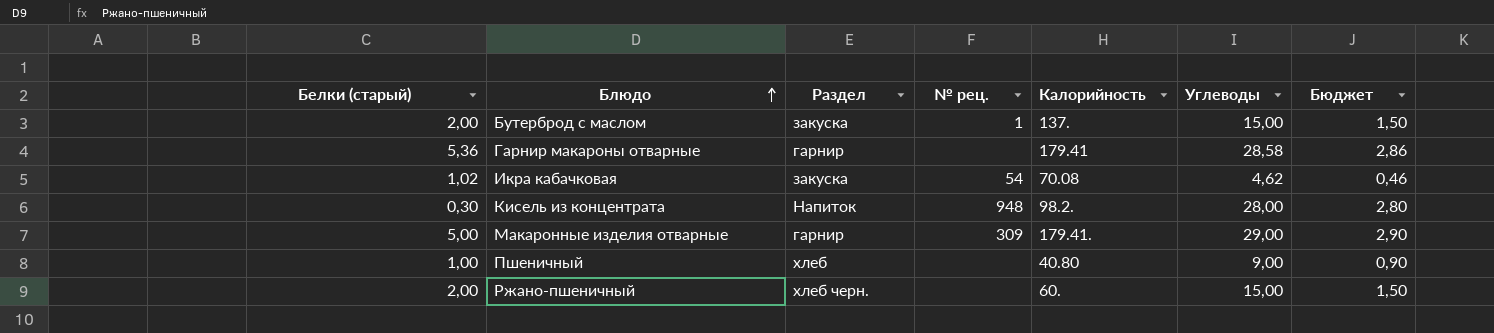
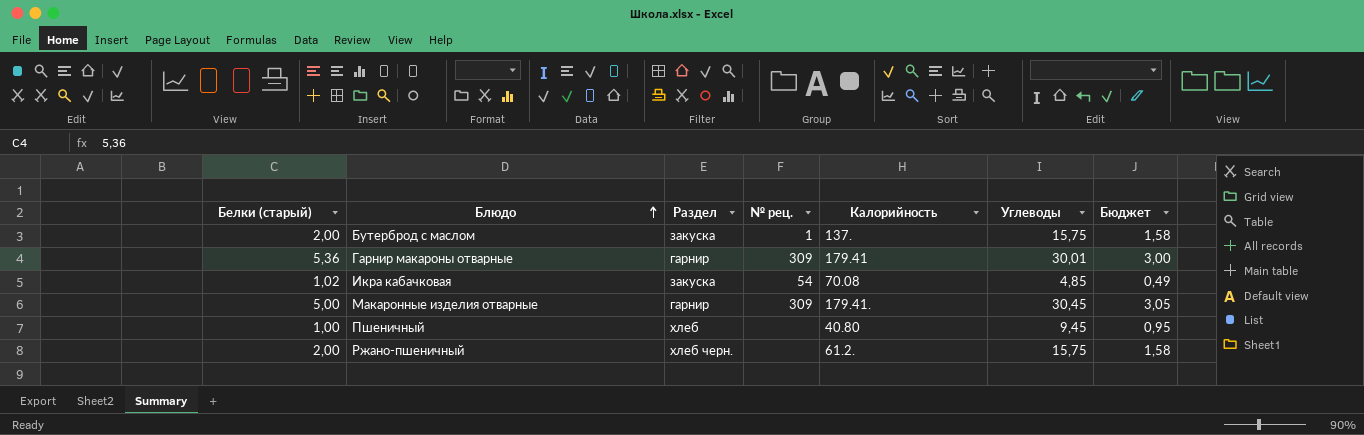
row Кисель из концентрата: 0,30 | Напиток | 948 | 98.2. | 28,00 | 2,80 -> none
Бутерброд с маслом | Углеводы: 15,00 -> 15,75
Бутерброд с маслом | Бюджет: 1,50 -> 1,58
Гарнир макароны отварные | № рец.: none -> 309
Гарнир макароны отварные | Углеводы: 28,58 -> 30,01
Гарнир макароны отварные | Бюджет: 2,86 -> 3,00
Икра кабачковая | Углеводы: 4,62 -> 4,85
Икра кабачковая | Бюджет: 0,46 -> 0,49
Макаронные изделия отварные | Углеводы: 29,00 -> 30,45
Макаронные изделия отварные | Бюджет: 2,90 -> 3,05
Пшеничный | Углеводы: 9,00 -> 9,45
Пшеничный | Бюджет: 0,90 -> 0,95
Ржано-пшеничный | Калорийность: 60. -> 61.2.
Ржано-пшеничный | Углеводы: 15,00 -> 15,75
Ржано-пшеничный | Бюджет: 1,50 -> 1,58

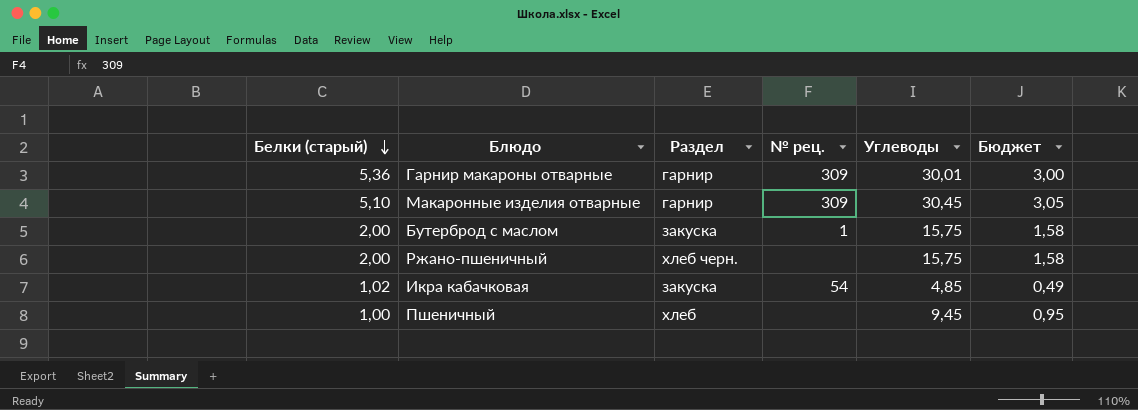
row order: Блюдо ascending -> Белки (старый) descending
column Калорийность | position: 5 -> none
Макаронные изделия отварные | Белки (старый): 5,00 -> 5,10

